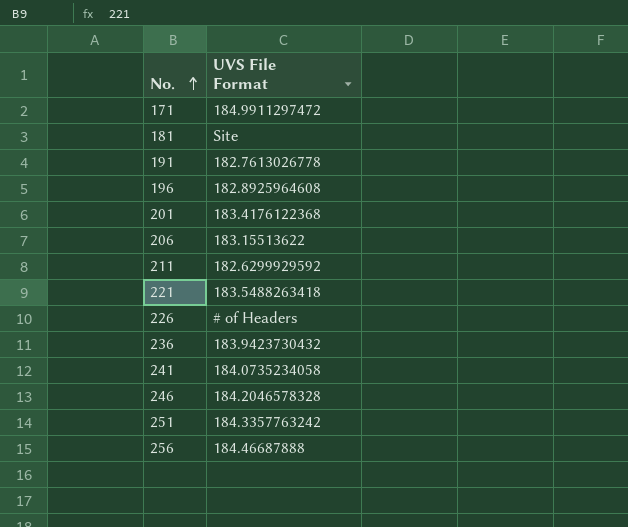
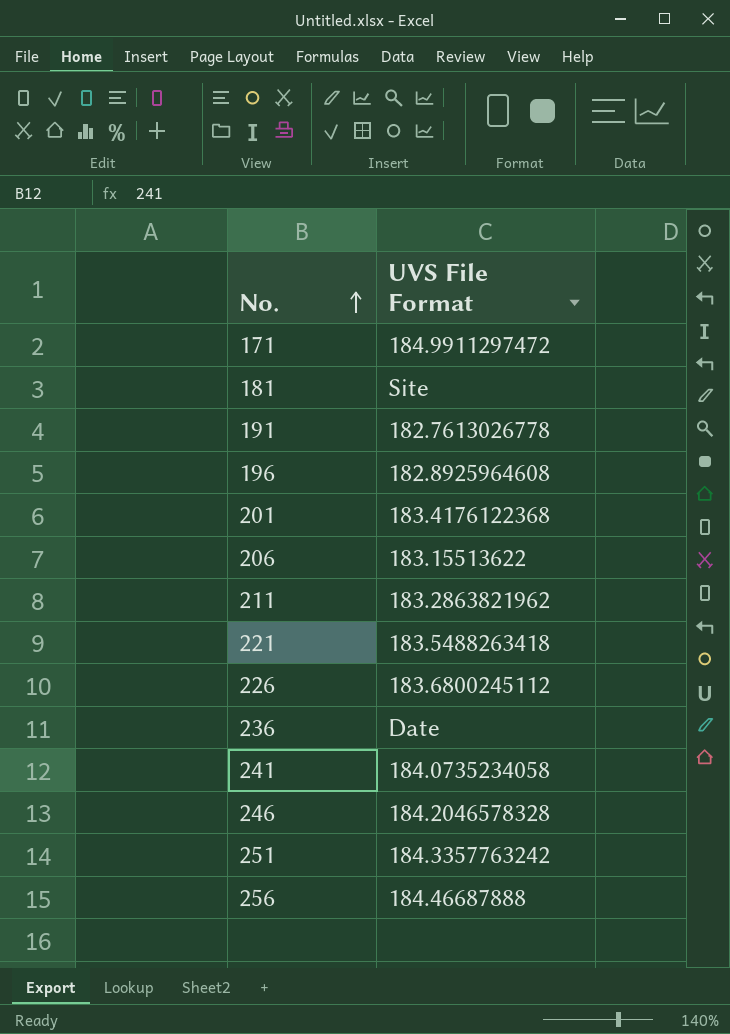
211 | UVS File Format: 182.6299929592 -> 183.2863821962
226 | UVS File Format: # of Headers -> 183.6800245112
236 | UVS File Format: 183.9423730432 -> Date

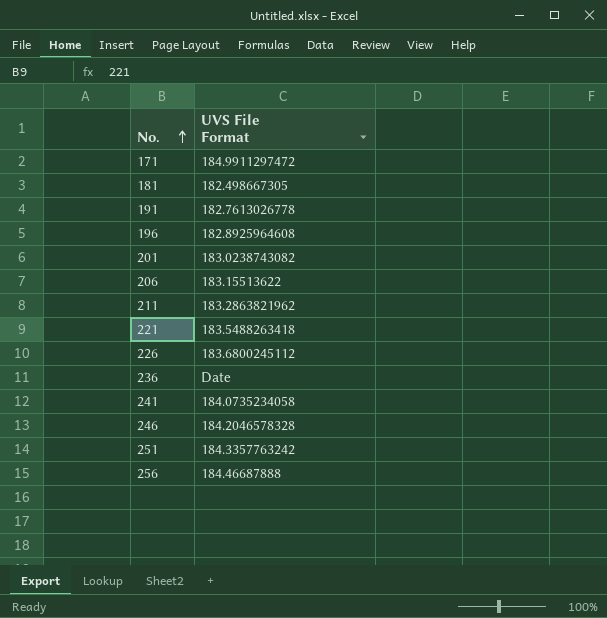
181 | UVS File Format: Site -> 182.498667305
201 | UVS File Format: 183.4176122368 -> 183.0238743082

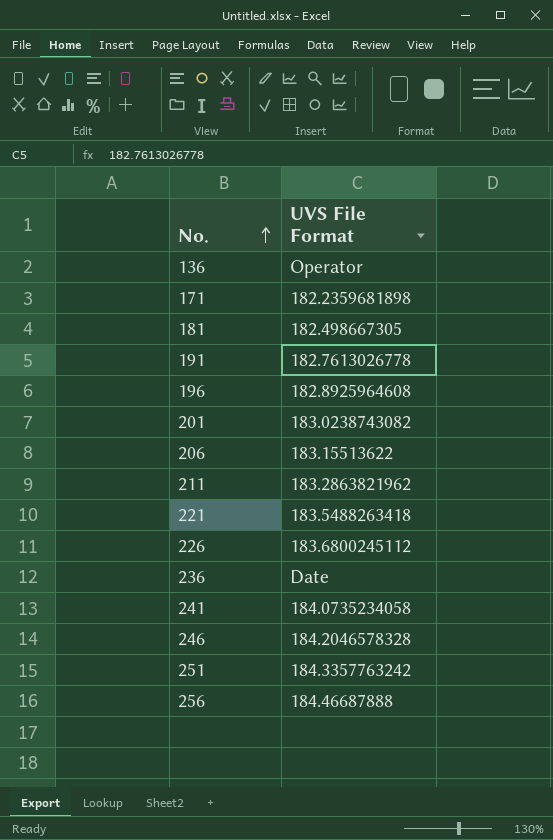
row 136: none -> Operator
171 | UVS File Format: 184.9911297472 -> 182.2359681898

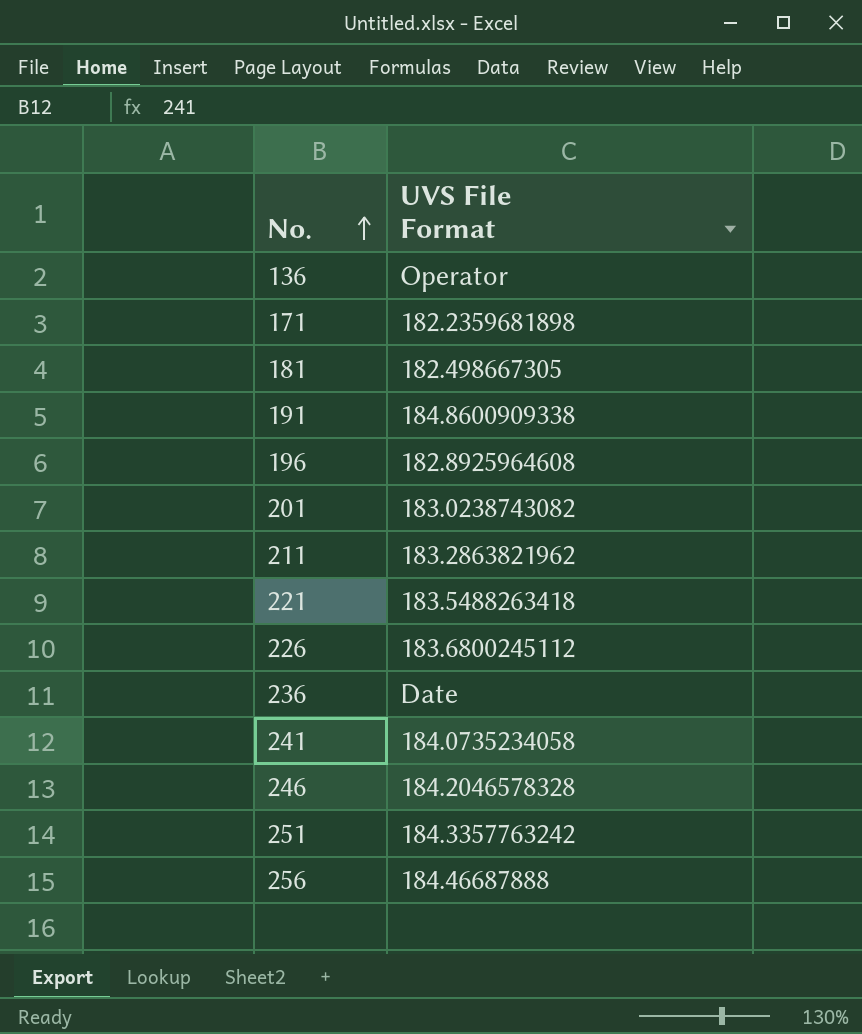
row 206: 183.15513622 -> none
191 | UVS File Format: 182.7613026778 -> 184.8600909338

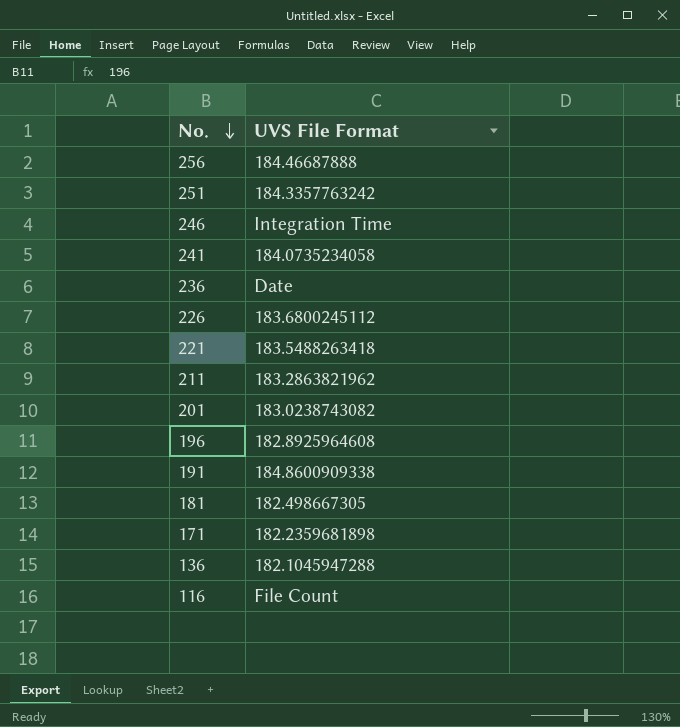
row order: No. ascending -> No. descending
246 | UVS File Format: 184.2046578328 -> Integration Time
136 | UVS File Format: Operator -> 182.1045947288
row 116: none -> File Count

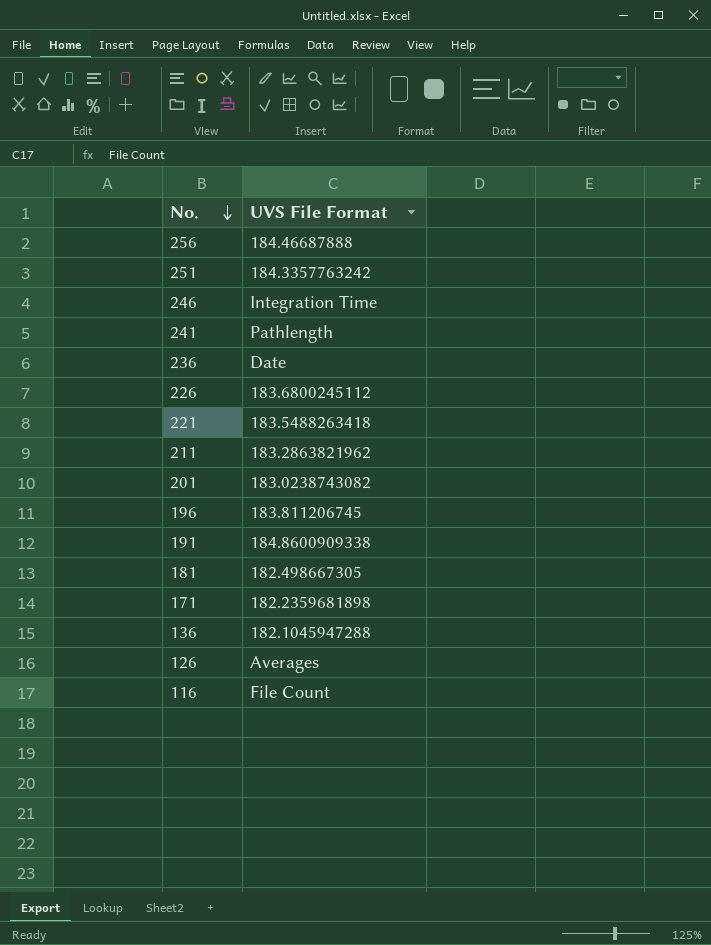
241 | UVS File Format: 184.0735234058 -> Pathlength
196 | UVS File Format: 182.8925964608 -> 183.811206745
row 126: none -> Averages

